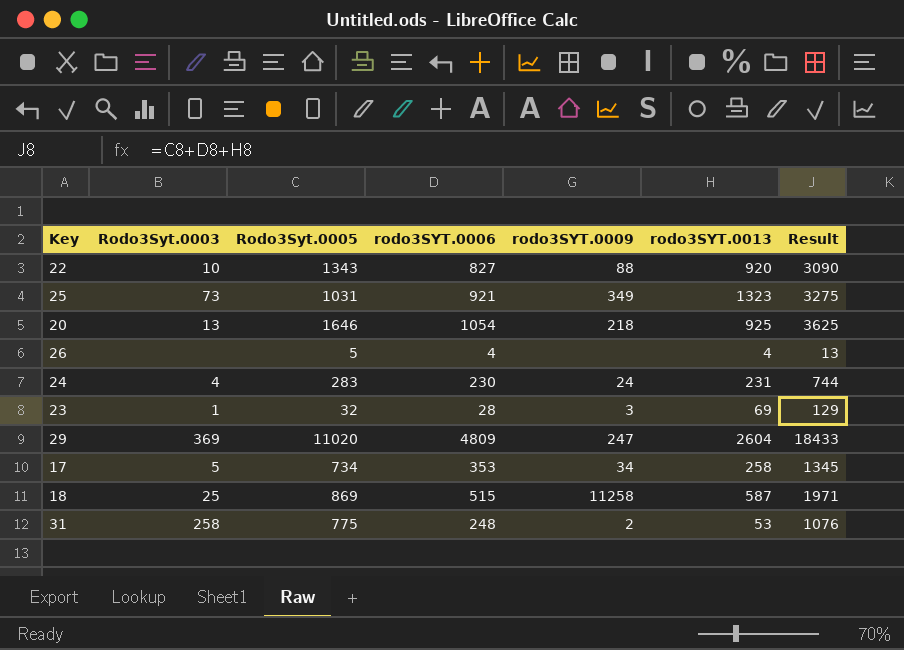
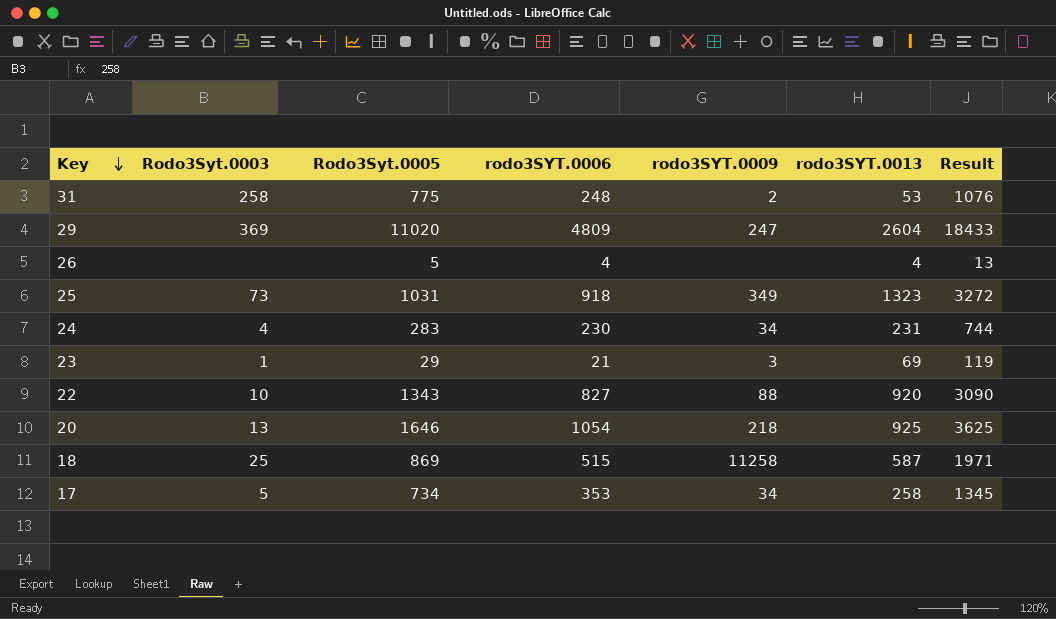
row order: none -> Key descending
25 | rodo3SYT.0006: 921 -> 918
25 | Result: 3275 -> 3272
24 | rodo3SYT.0009: 24 -> 34
23 | Rodo3Syt.0005: 32 -> 29
23 | rodo3SYT.0006: 28 -> 21
23 | Result: 129 -> 119

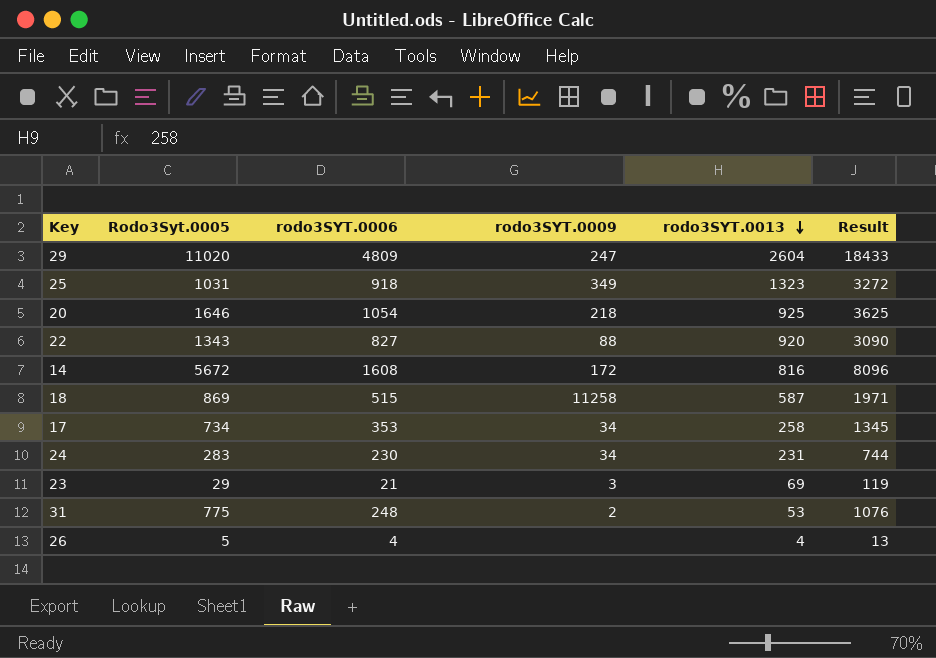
row order: Key descending -> rodo3SYT.0013 descending
column Rodo3Syt.0003 | position: 2 -> none
row 14: none -> 5672 | 1608 | 172 | 816 | 8096

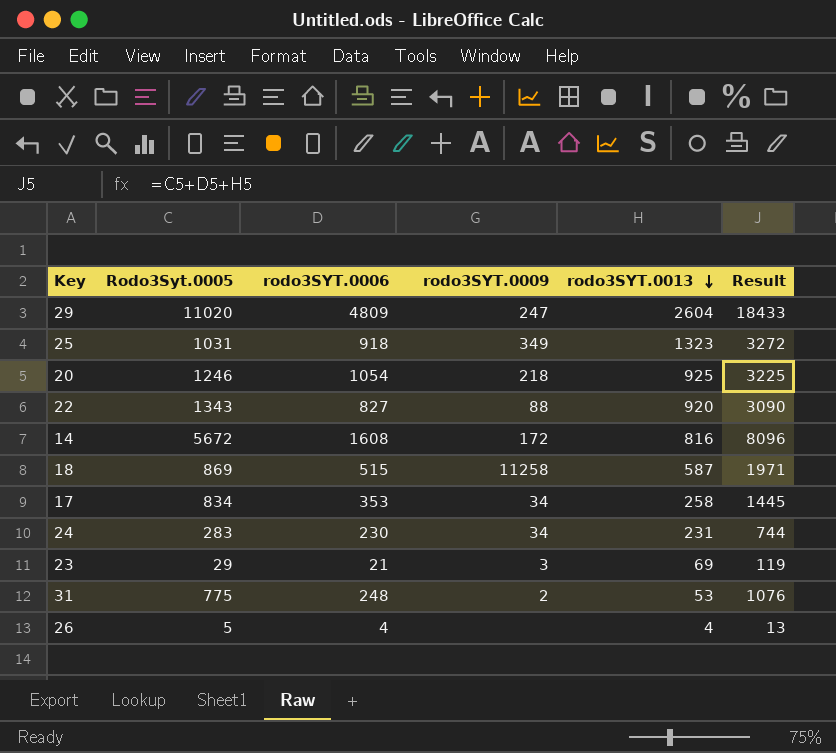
20 | Rodo3Syt.0005: 1646 -> 1246
20 | Result: 3625 -> 3225
17 | Rodo3Syt.0005: 734 -> 834
17 | Result: 1345 -> 1445

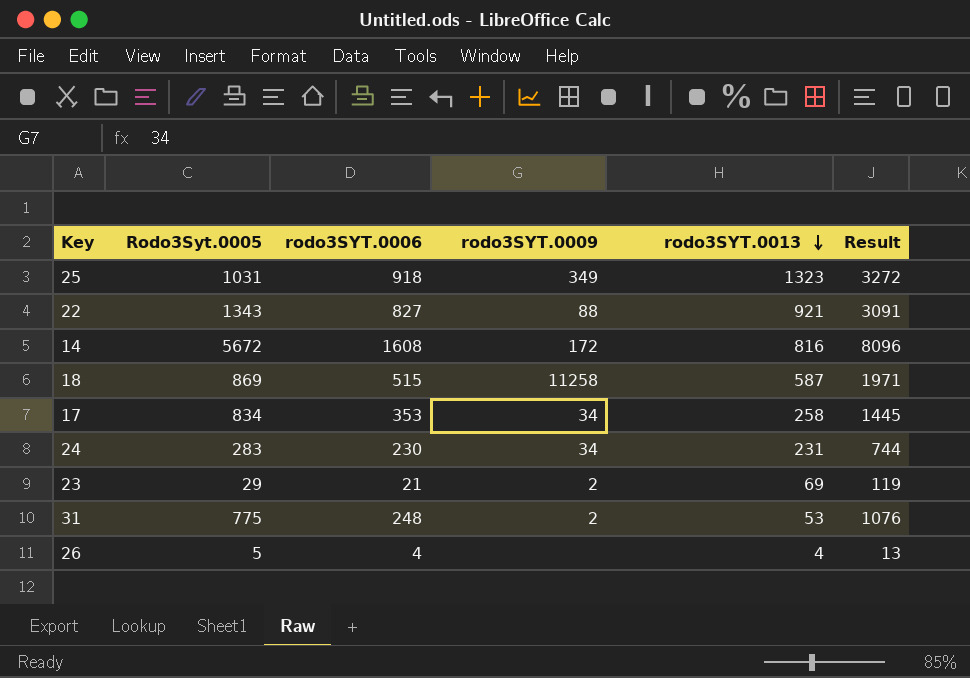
row 29: 11020 | 4809 | 247 | 2604 | 18433 -> none
row 20: 1246 | 1054 | 218 | 925 | 3225 -> none
22 | rodo3SYT.0013: 920 -> 921
22 | Result: 3090 -> 3091
23 | rodo3SYT.0009: 3 -> 2

